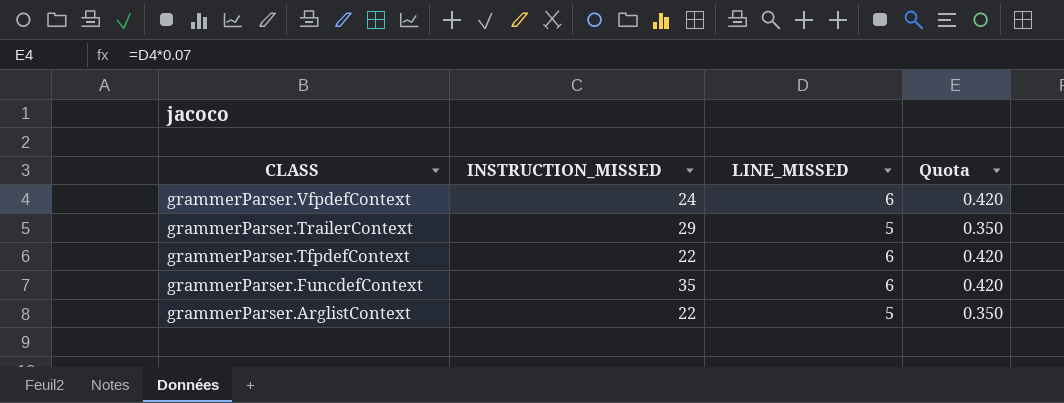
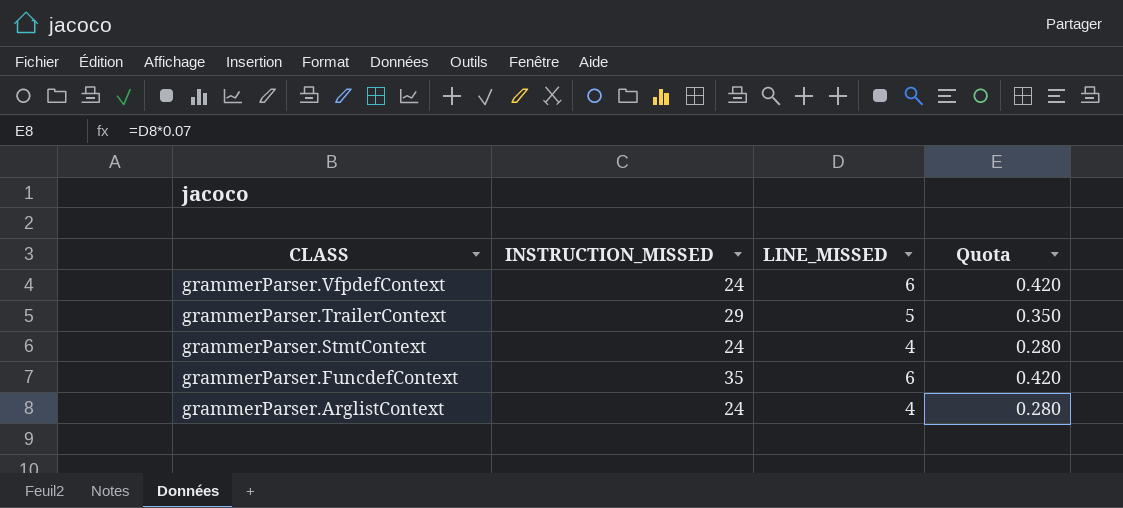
row grammerParser.TfpdefContext: 22 | 6 | 0.420 -> none
row grammerParser.StmtContext: none -> 24 | 4 | 0.280
grammerParser.ArglistContext | INSTRUCTION_MISSED: 22 -> 24
grammerParser.ArglistContext | LINE_MISSED: 5 -> 4
grammerParser.ArglistContext | Quota: 0.350 -> 0.280

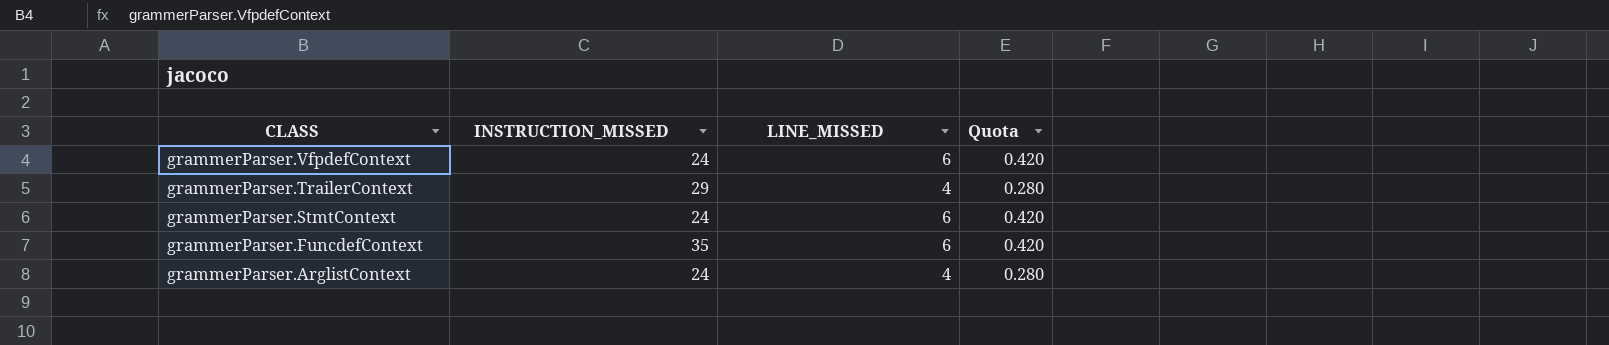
grammerParser.TrailerContext | LINE_MISSED: 5 -> 4
grammerParser.TrailerContext | Quota: 0.350 -> 0.280
grammerParser.StmtContext | LINE_MISSED: 4 -> 6
grammerParser.StmtContext | Quota: 0.280 -> 0.420

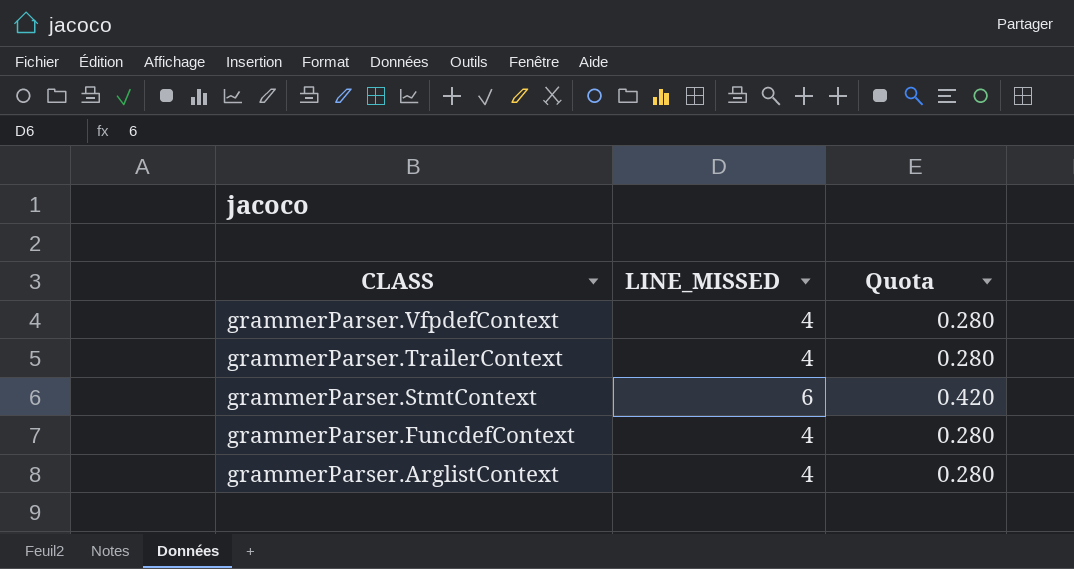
column INSTRUCTION_MISSED | position: 2 -> none
grammerParser.VfpdefContext | LINE_MISSED: 6 -> 4
grammerParser.VfpdefContext | Quota: 0.420 -> 0.280
grammerParser.FuncdefContext | LINE_MISSED: 6 -> 4
grammerParser.FuncdefContext | Quota: 0.420 -> 0.280

